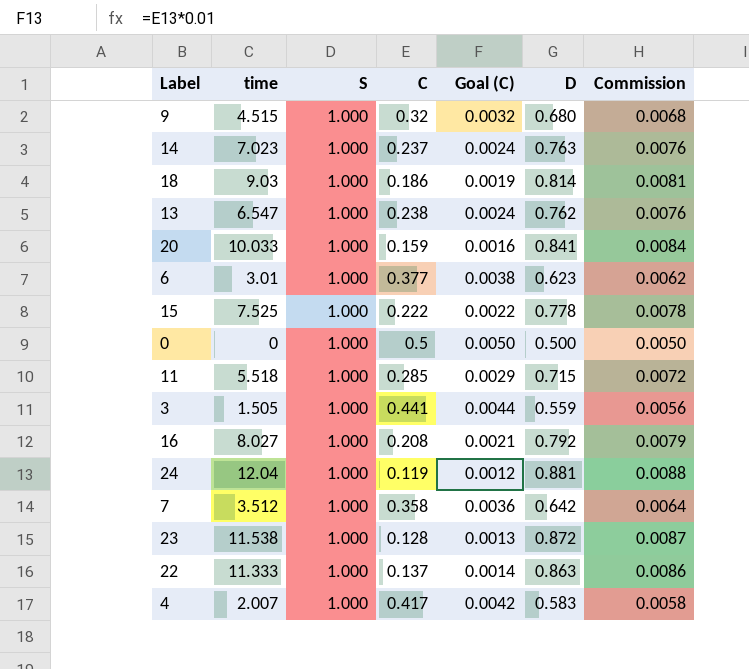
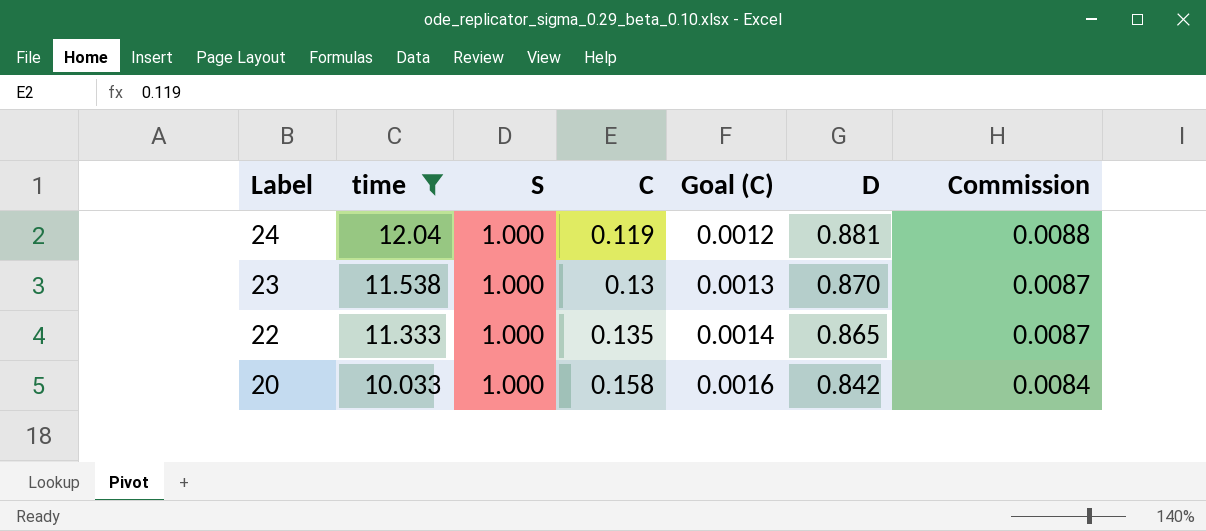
filter: none -> time >= 10.033
row order: none -> Label descending
23 | C: 0.128 -> 0.13
23 | D: 0.872 -> 0.870
22 | C: 0.137 -> 0.135
22 | D: 0.863 -> 0.865
22 | Commission: 0.0086 -> 0.0087
20 | C: 0.159 -> 0.158
20 | D: 0.841 -> 0.842

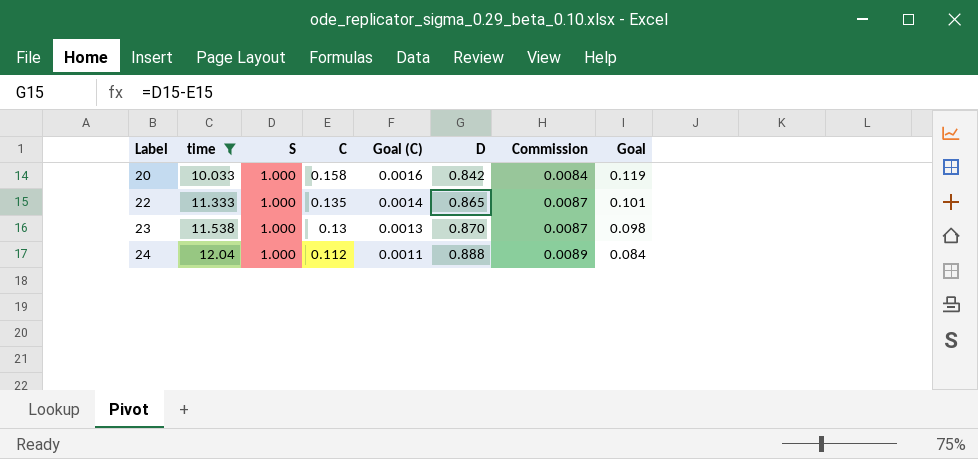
row order: Label descending -> Label ascending
column Goal | formula: none -> [C] * 0.75
24 | C: 0.119 -> 0.112
24 | Goal (C): 0.0012 -> 0.0011
24 | D: 0.881 -> 0.888
24 | Commission: 0.0088 -> 0.0089

